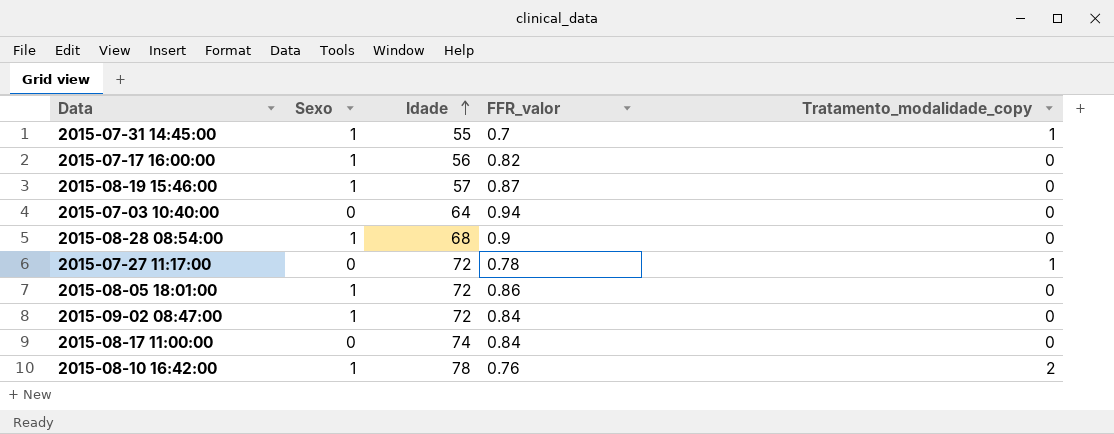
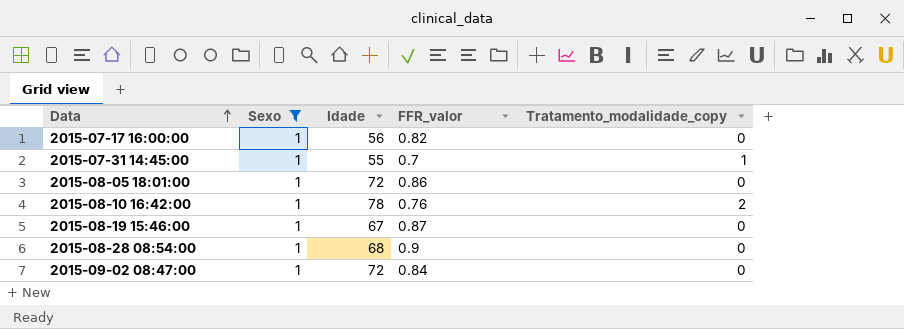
filter: none -> Sexo = 1
row order: Idade ascending -> Data ascending
2015-08-19 15:46:00 | Idade: 57 -> 67

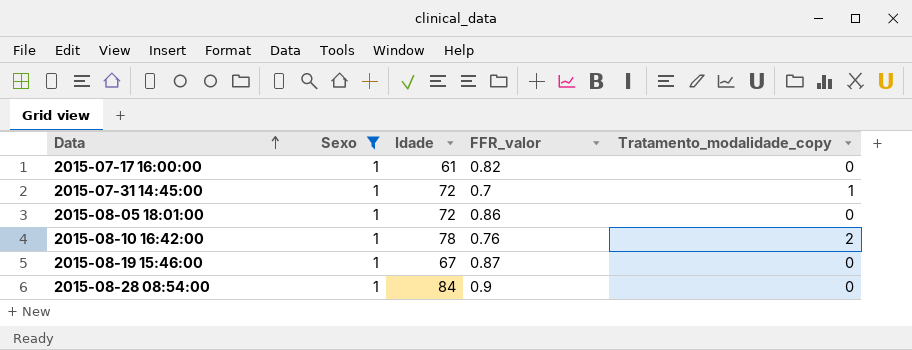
row 2015-09-02 08:47:00: 1 | 72 | 0.84 | 0 -> none
2015-07-17 16:00:00 | Idade: 56 -> 61
2015-07-31 14:45:00 | Idade: 55 -> 72
2015-08-28 08:54:00 | Idade: 68 -> 84

